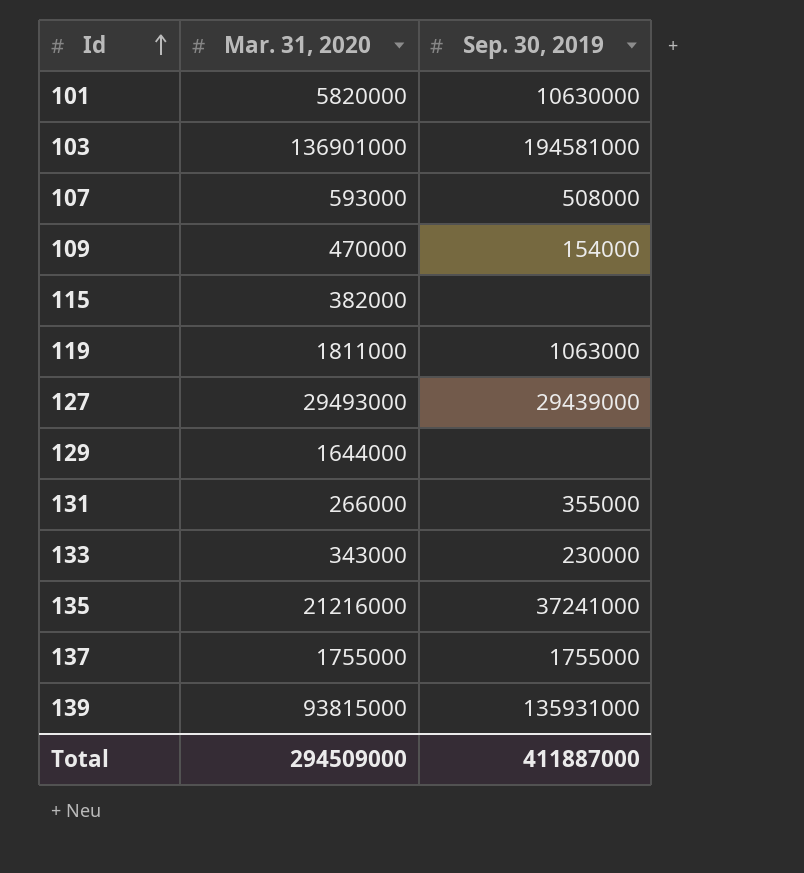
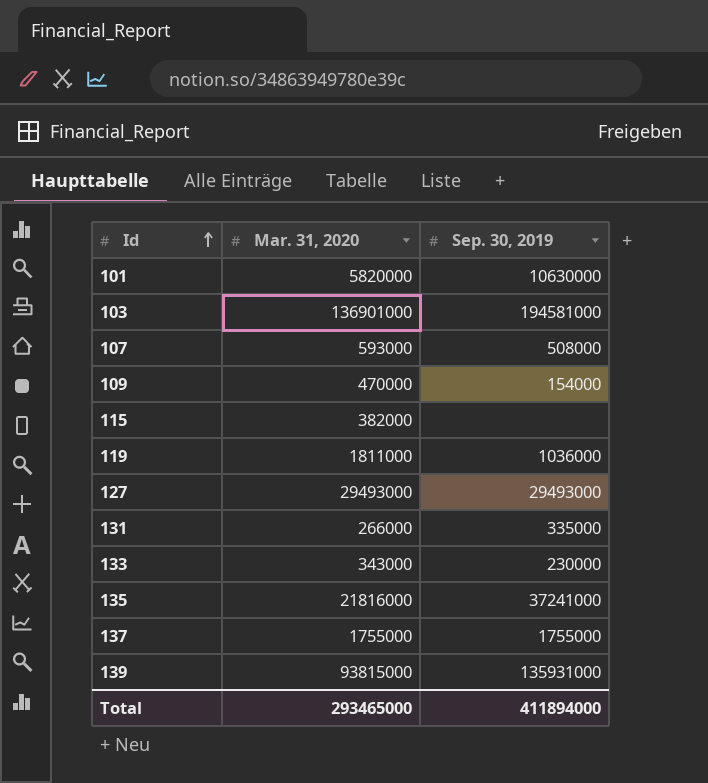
row 129: 1644000 | none -> none
119 | Sep. 30, 2019: 1063000 -> 1036000
127 | Sep. 30, 2019: 29439000 -> 29493000
131 | Sep. 30, 2019: 355000 -> 335000
135 | Mar. 31, 2020: 21216000 -> 21816000
Total | Mar. 31, 2020: 294509000 -> 293465000
Total | Sep. 30, 2019: 411887000 -> 411894000

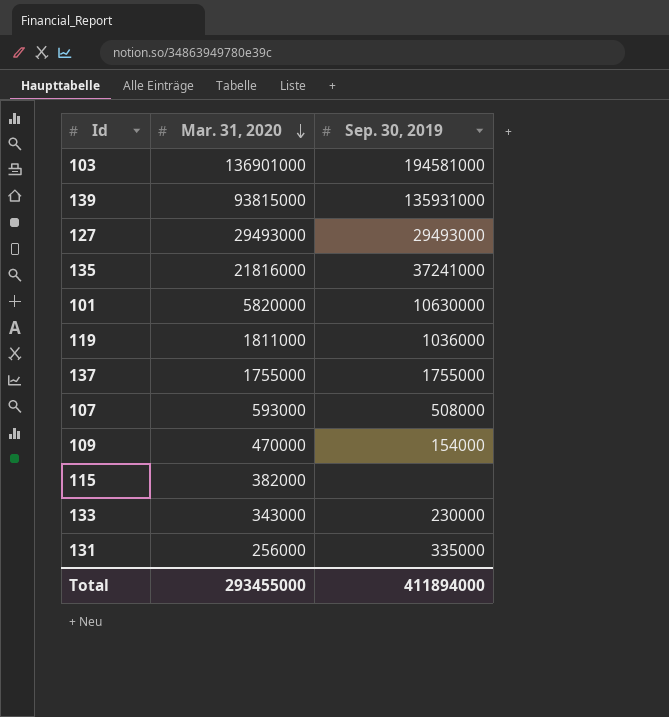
row order: Id ascending -> Mar. 31, 2020 descending
131 | Mar. 31, 2020: 266000 -> 256000
Total | Mar. 31, 2020: 293465000 -> 293455000

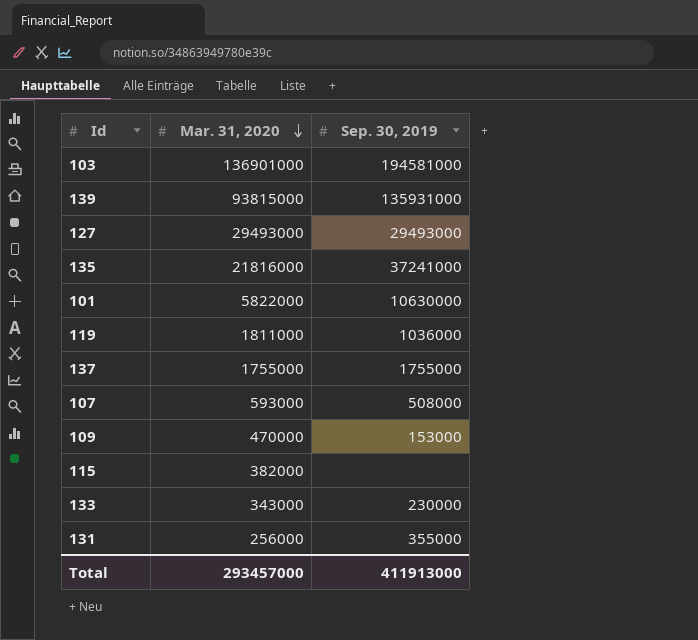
101 | Mar. 31, 2020: 5820000 -> 5822000
109 | Sep. 30, 2019: 154000 -> 153000
131 | Sep. 30, 2019: 335000 -> 355000
Total | Mar. 31, 2020: 293455000 -> 293457000
Total | Sep. 30, 2019: 411894000 -> 411913000

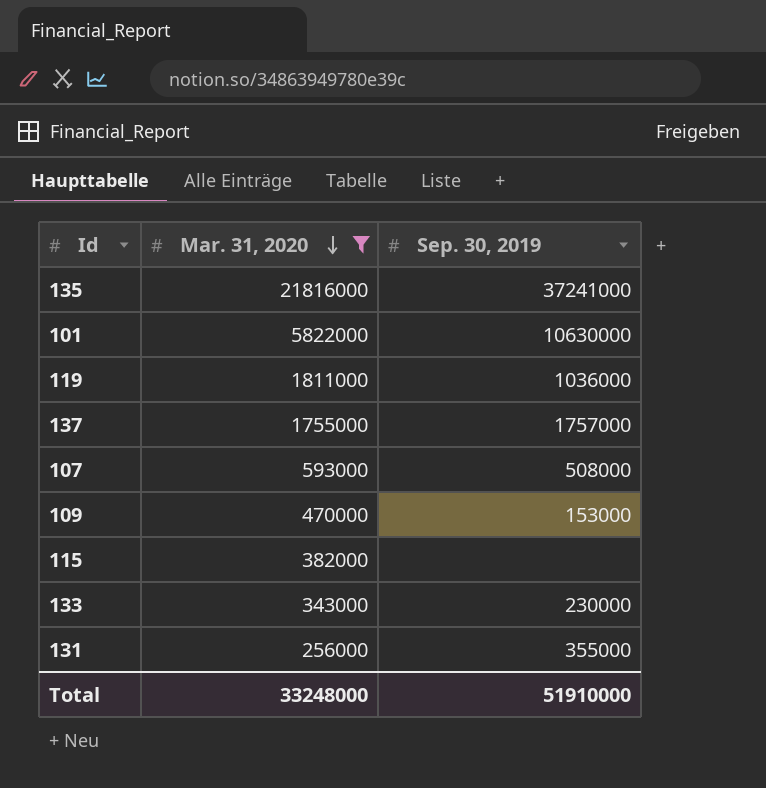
filter: none -> Mar. 31, 2020 <= 21816000
137 | Sep. 30, 2019: 1755000 -> 1757000
Total | Mar. 31, 2020: 293457000 -> 33248000
Total | Sep. 30, 2019: 411913000 -> 51910000

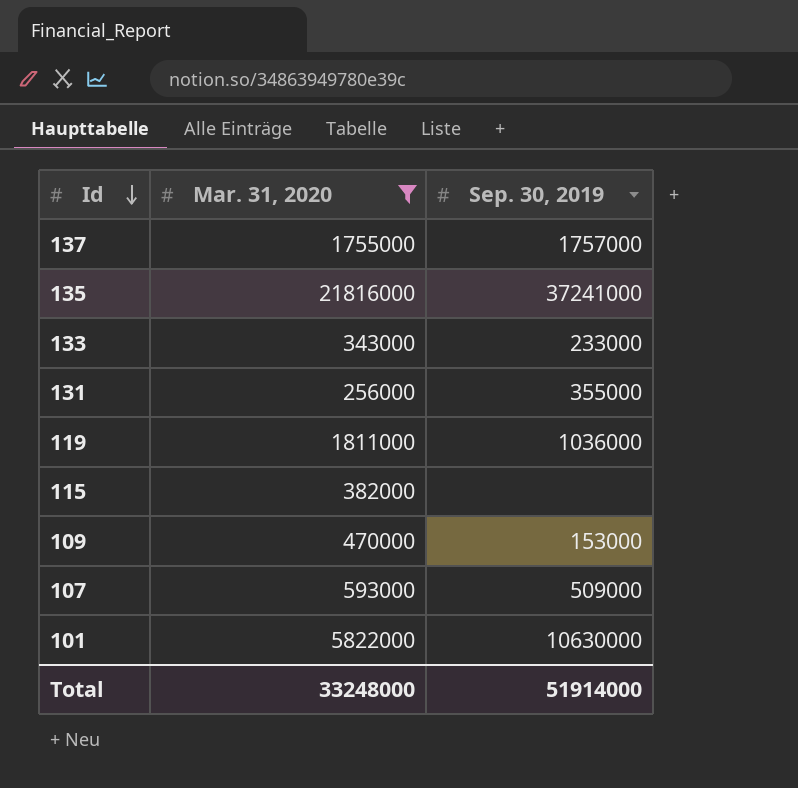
row order: Mar. 31, 2020 descending -> Id descending
133 | Sep. 30, 2019: 230000 -> 233000
107 | Sep. 30, 2019: 508000 -> 509000
Total | Sep. 30, 2019: 51910000 -> 51914000

